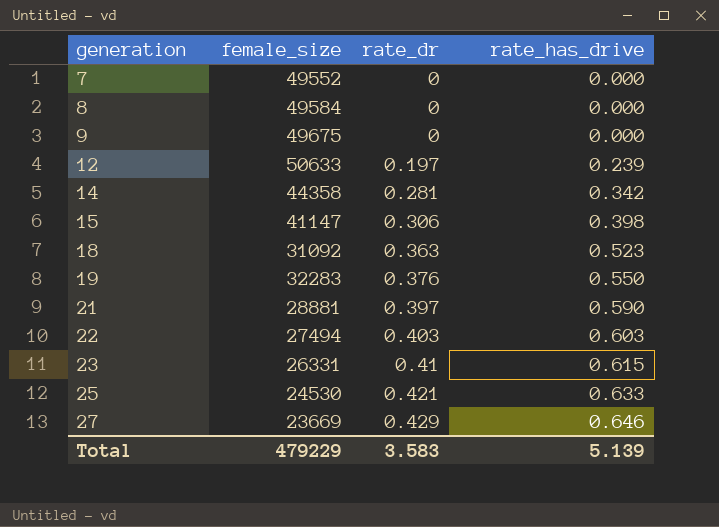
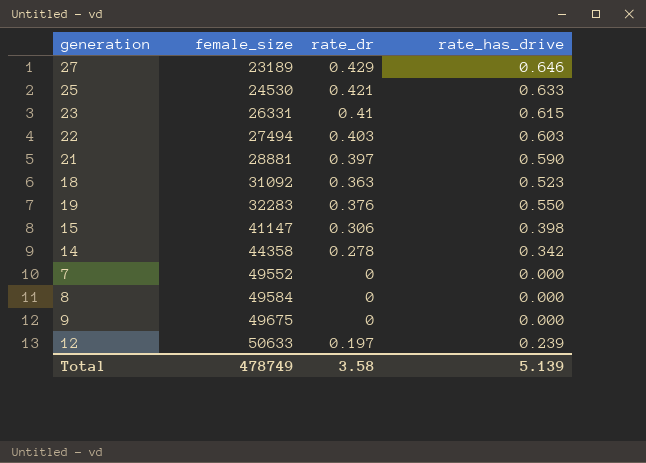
row order: generation ascending -> female_size ascending
27 | female_size: 23669 -> 23189
14 | rate_dr: 0.281 -> 0.278
Total | female_size: 479229 -> 478749
Total | rate_dr: 3.583 -> 3.58

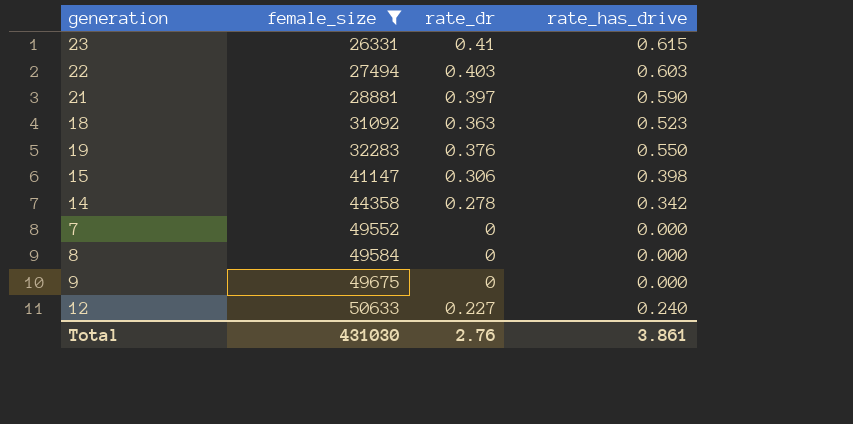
filter: none -> female_size >= 26331
12 | rate_dr: 0.197 -> 0.227
12 | rate_has_drive: 0.239 -> 0.240
Total | female_size: 478749 -> 431030
Total | rate_dr: 3.58 -> 2.76
Total | rate_has_drive: 5.139 -> 3.861

